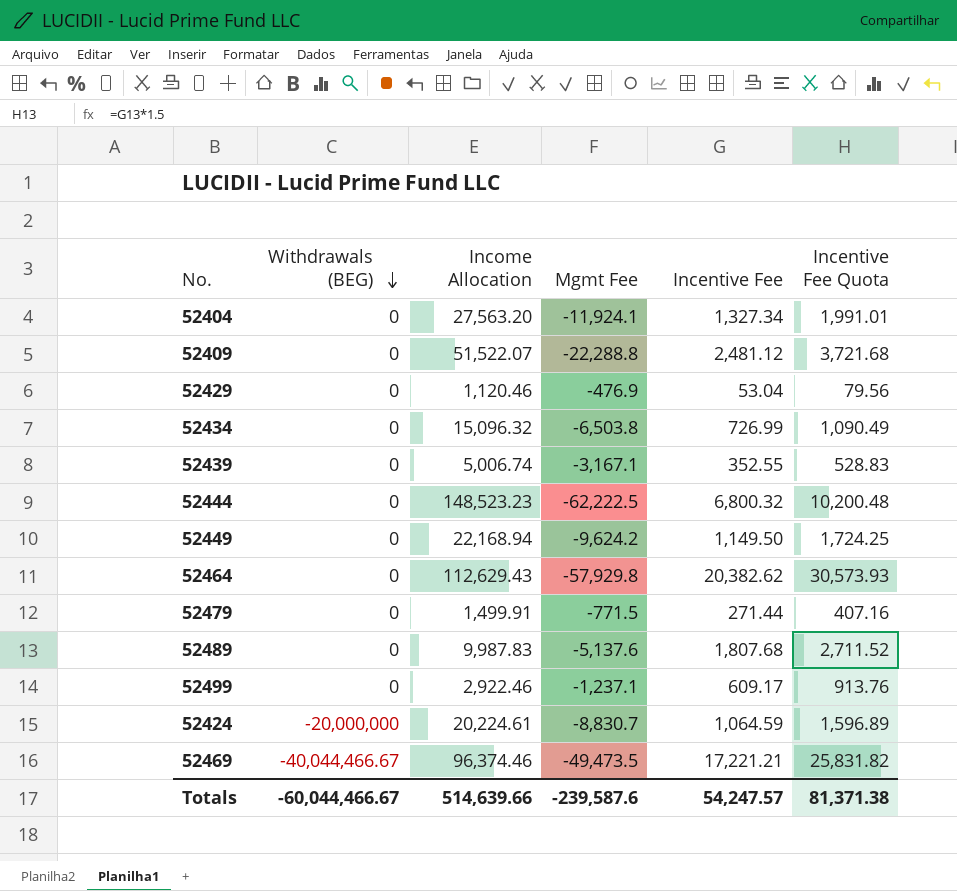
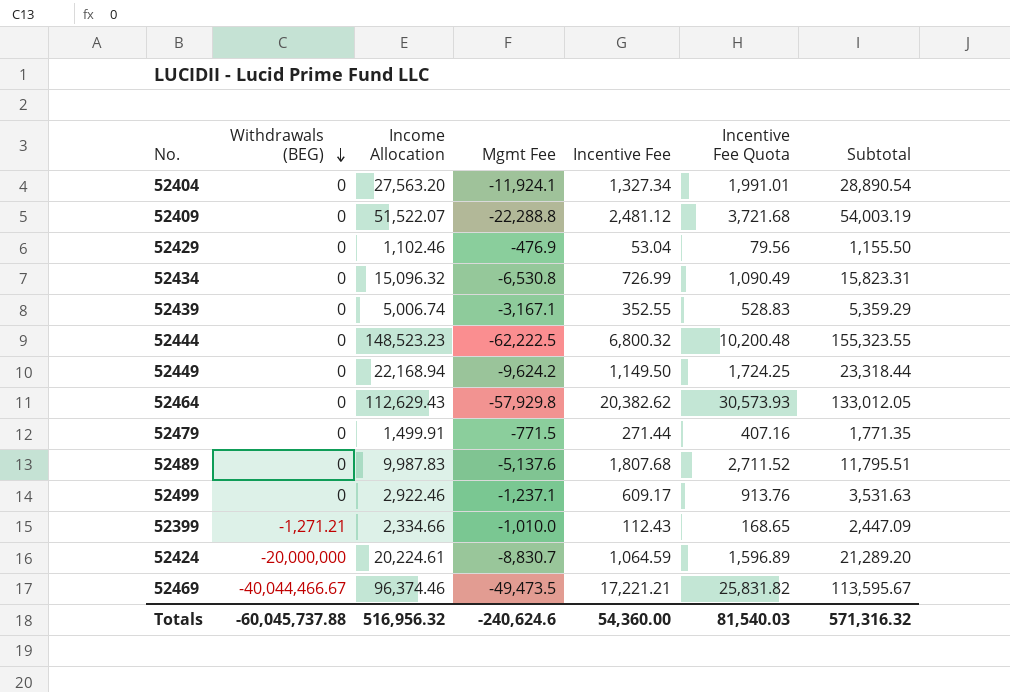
column Subtotal | formula: none -> [Income Allocation] + [Incentive Fee]
52429 | Income Allocation: 1,120.46 -> 1,102.46
52434 | Mgmt Fee: -6,503.8 -> -6,530.8
row 52399: none -> -1,271.21 | 2,334.66 | -1,010.0 | 112.43 | 168.65 | 2,447.09
Totals | Withdrawals (BEG): -60,044,466.67 -> -60,045,737.88
Totals | Income Allocation: 514,639.66 -> 516,956.32
Totals | Mgmt Fee: -239,587.6 -> -240,624.6
Totals | Incentive Fee: 54,247.57 -> 54,360.00
Totals | Incentive Fee Quota: 81,371.38 -> 81,540.03

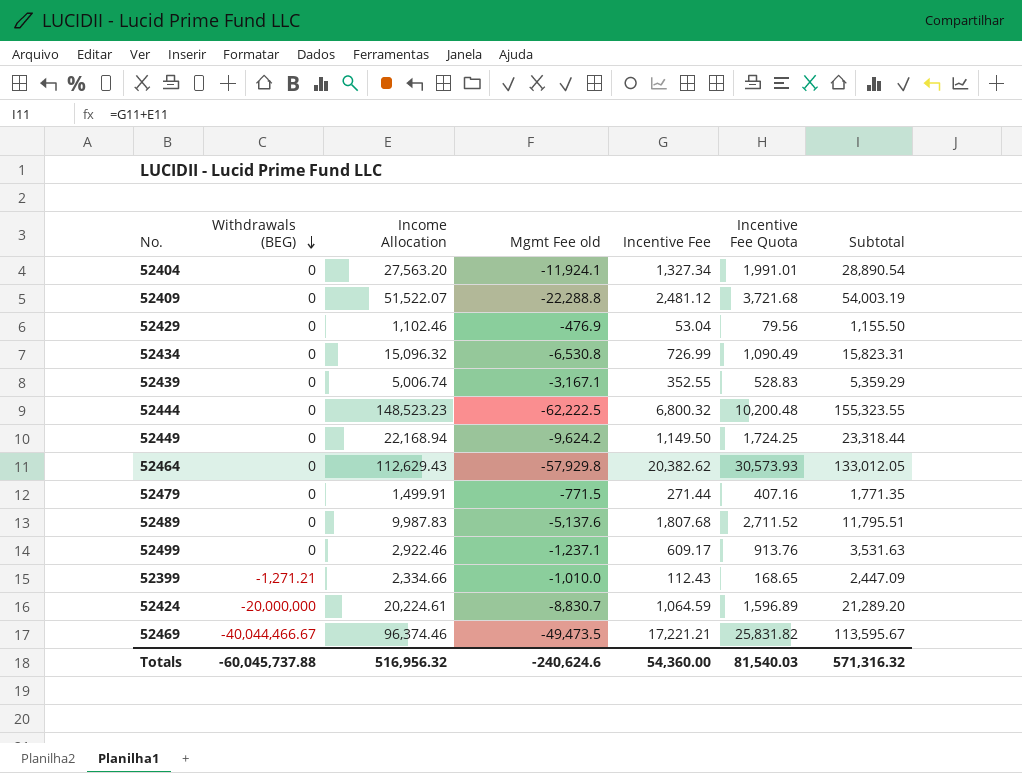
column name: Mgmt Fee -> Mgmt Fee old

